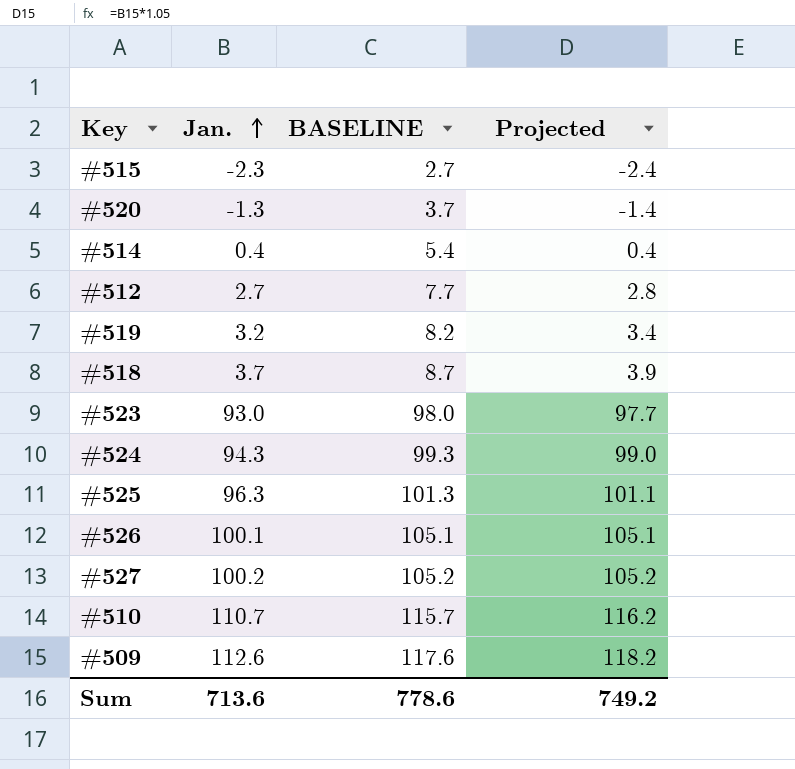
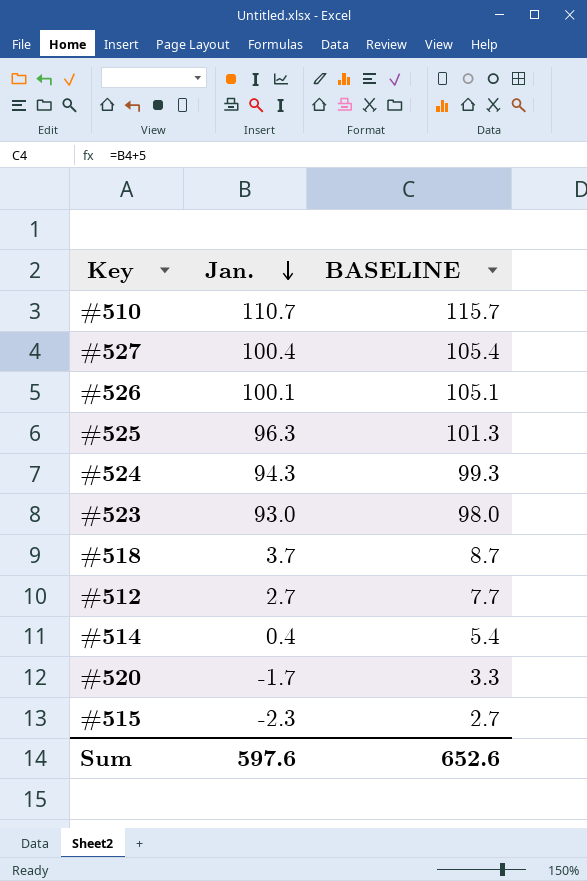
row order: Jan. ascending -> Jan. descending
column Projected | formula: [Jan.] * 1.05 -> none
row #519: 3.2 | 8.2 | 3.4 -> none
row #509: 112.6 | 117.6 | 118.2 -> none
#527 | Jan.: 100.2 -> 100.4
#527 | BASELINE: 105.2 -> 105.4
#520 | Jan.: -1.3 -> -1.7
#520 | BASELINE: 3.7 -> 3.3
Sum | Jan.: 713.6 -> 597.6
Sum | BASELINE: 778.6 -> 652.6

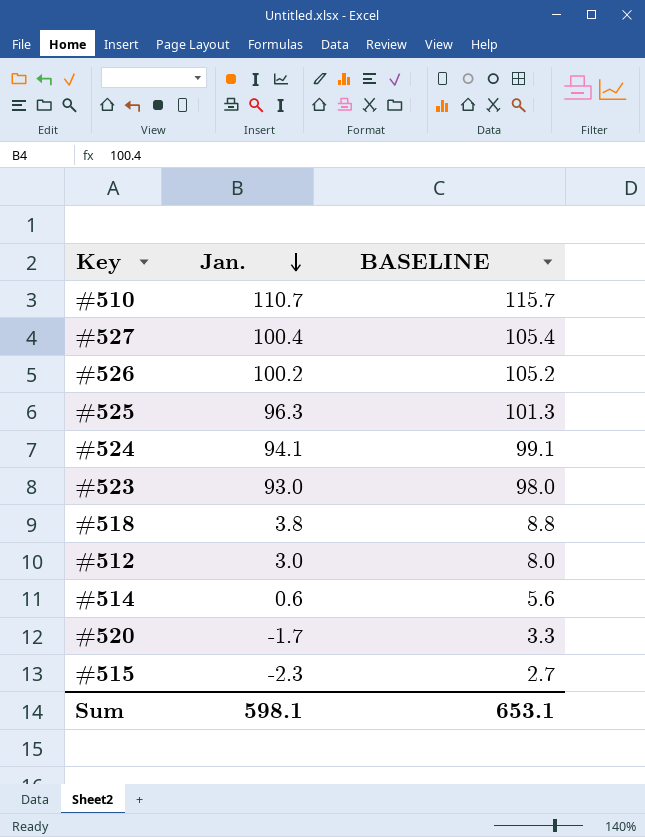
#526 | Jan.: 100.1 -> 100.2
#526 | BASELINE: 105.1 -> 105.2
#524 | Jan.: 94.3 -> 94.1
#524 | BASELINE: 99.3 -> 99.1
#518 | Jan.: 3.7 -> 3.8
#518 | BASELINE: 8.7 -> 8.8
#512 | Jan.: 2.7 -> 3.0
#512 | BASELINE: 7.7 -> 8.0
#514 | Jan.: 0.4 -> 0.6
#514 | BASELINE: 5.4 -> 5.6
Sum | Jan.: 597.6 -> 598.1
Sum | BASELINE: 652.6 -> 653.1

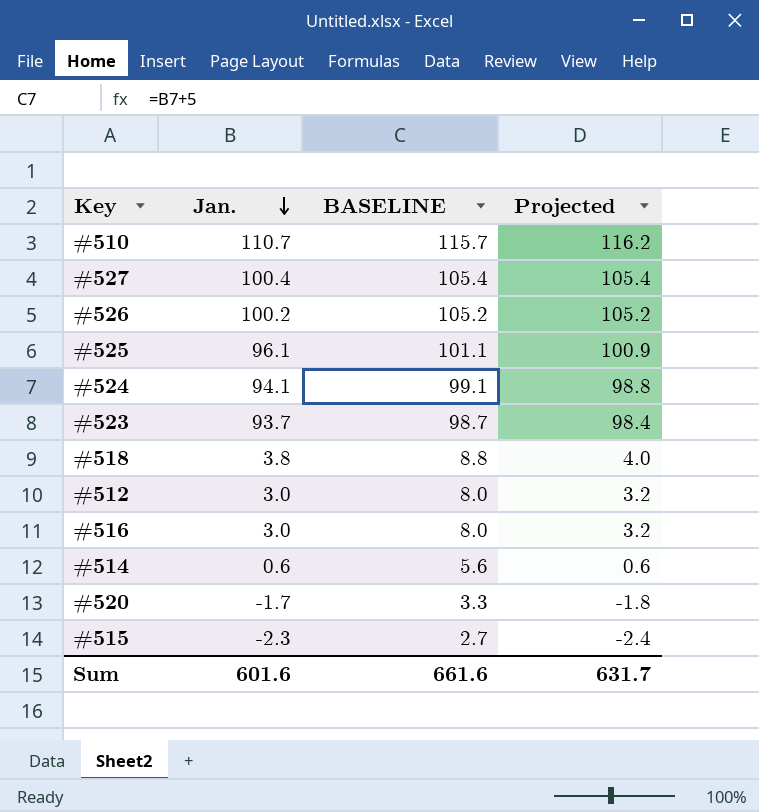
column Projected | formula: none -> [Jan.] * 1.05
#525 | Jan.: 96.3 -> 96.1
#525 | BASELINE: 101.3 -> 101.1
#523 | Jan.: 93.0 -> 93.7
#523 | BASELINE: 98.0 -> 98.7
row #516: none -> 3.0 | 8.0 | 3.2
Sum | Jan.: 598.1 -> 601.6
Sum | BASELINE: 653.1 -> 661.6

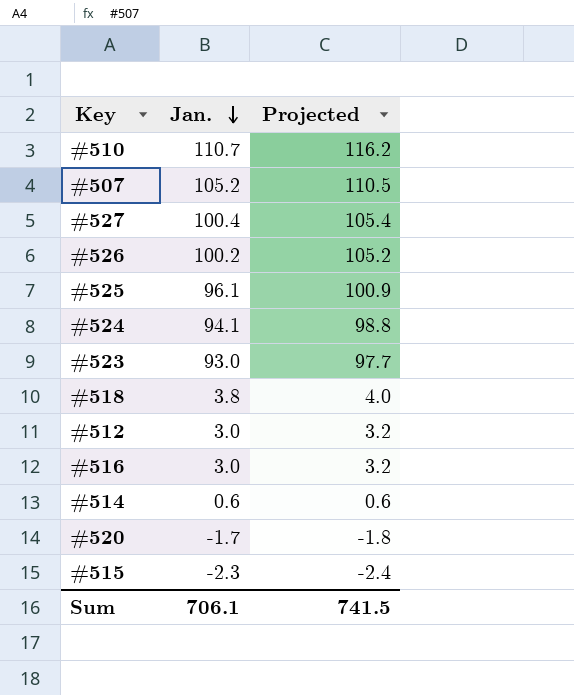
column BASELINE | formula: [Jan.] + 5 -> none
row #507: none -> 105.2 | 110.5
#523 | Jan.: 93.7 -> 93.0
#523 | Projected: 98.4 -> 97.7
Sum | Jan.: 601.6 -> 706.1
Sum | Projected: 631.7 -> 741.5

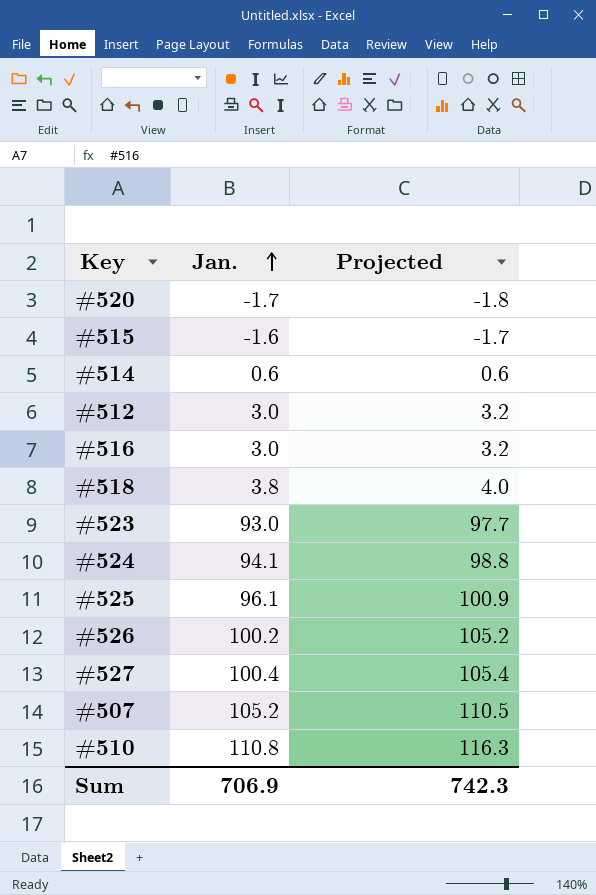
row order: Jan. descending -> Jan. ascending
#515 | Jan.: -2.3 -> -1.6
#515 | Projected: -2.4 -> -1.7
#510 | Jan.: 110.7 -> 110.8
#510 | Projected: 116.2 -> 116.3
Sum | Jan.: 706.1 -> 706.9
Sum | Projected: 741.5 -> 742.3

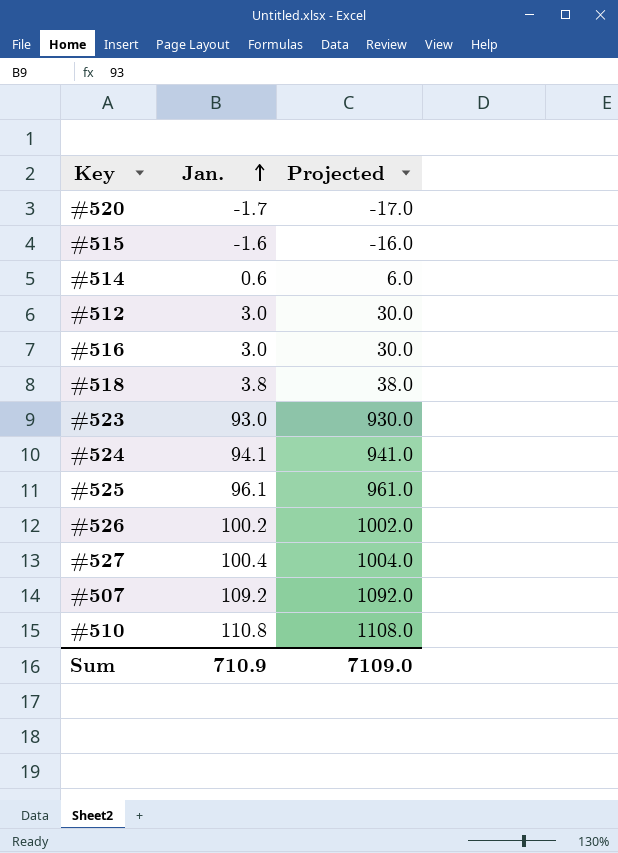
column Projected | formula: [Jan.] * 1.05 -> [Jan.] * 10
#507 | Jan.: 105.2 -> 109.2
Sum | Jan.: 706.9 -> 710.9
Sum | Projected: 742.3 -> 7109.0

